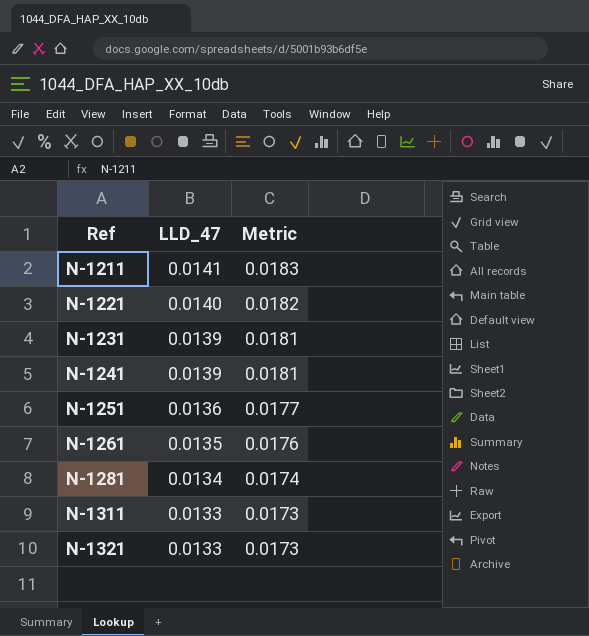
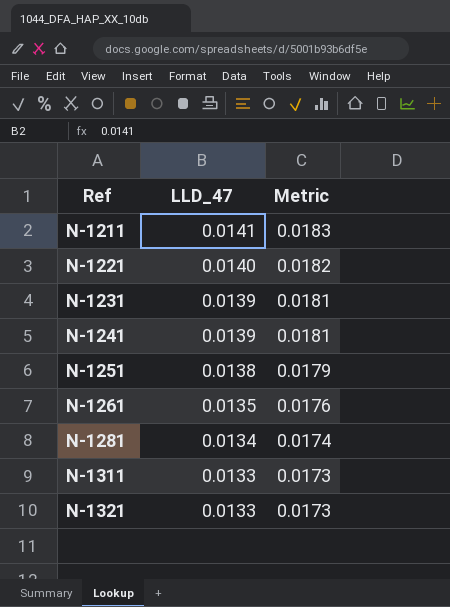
N-1251 | LLD_47: 0.0136 -> 0.0138
N-1251 | Metric: 0.0177 -> 0.0179

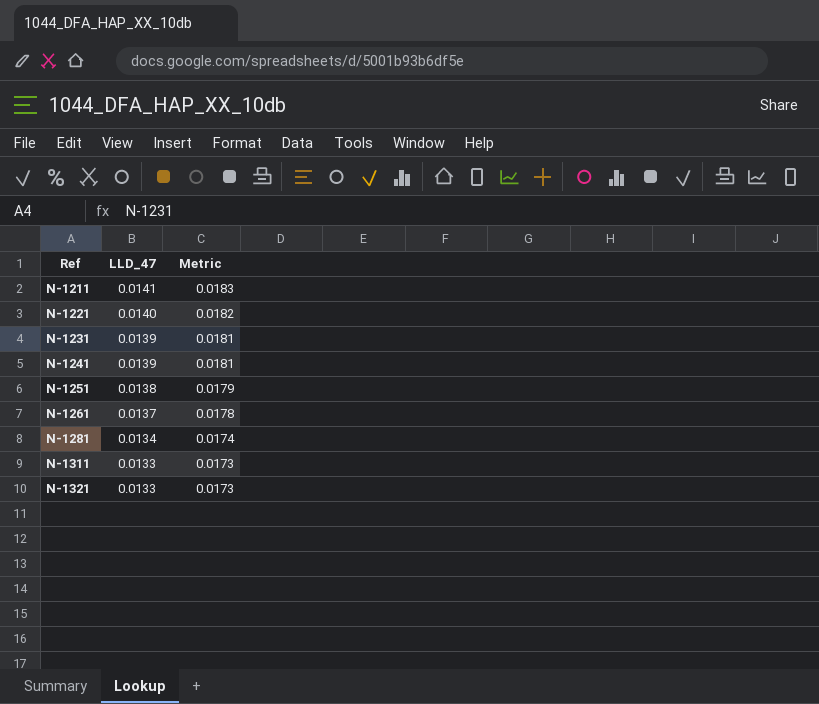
N-1261 | LLD_47: 0.0135 -> 0.0137
N-1261 | Metric: 0.0176 -> 0.0178

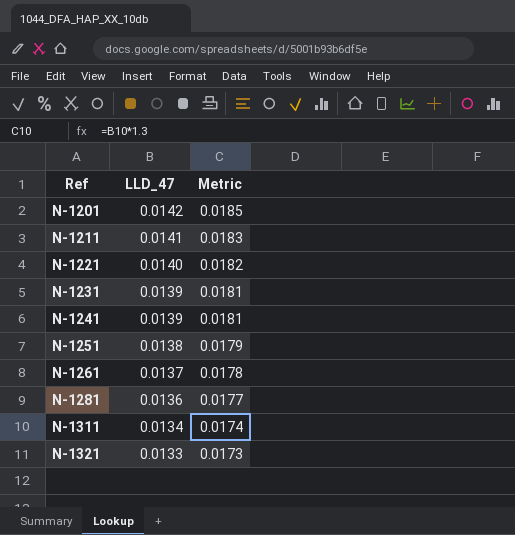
row N-1201: none -> 0.0142 | 0.0185
N-1281 | LLD_47: 0.0134 -> 0.0136
N-1281 | Metric: 0.0174 -> 0.0177
N-1311 | LLD_47: 0.0133 -> 0.0134
N-1311 | Metric: 0.0173 -> 0.0174

